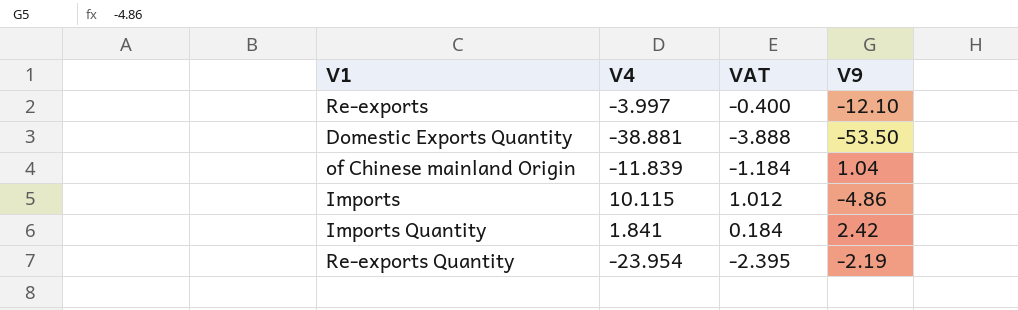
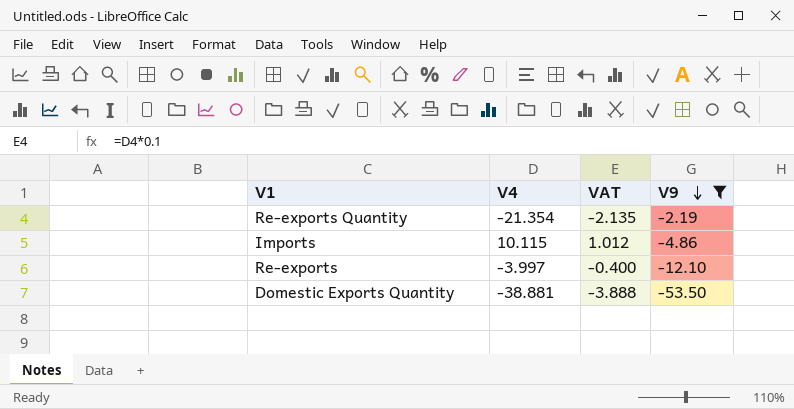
filter: none -> V9 <= -2.19
row order: none -> V9 descending
Re-exports Quantity | V4: -23.954 -> -21.354
Re-exports Quantity | VAT: -2.395 -> -2.135

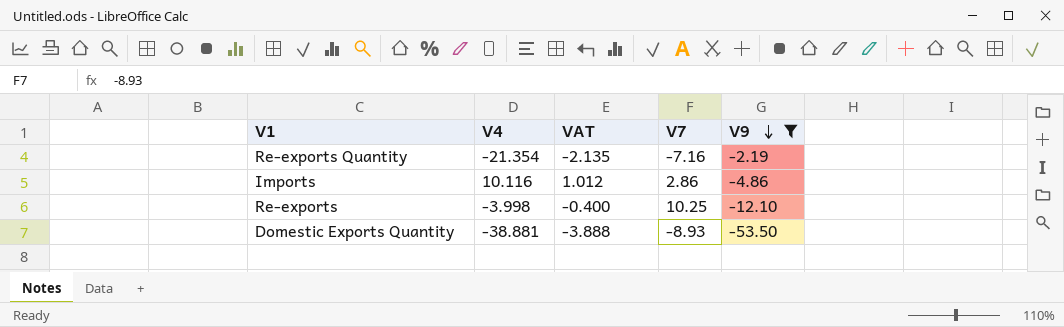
column V7 | position: none -> 4
Imports | V4: 10.115 -> 10.116
Re-exports | V4: -3.997 -> -3.998

